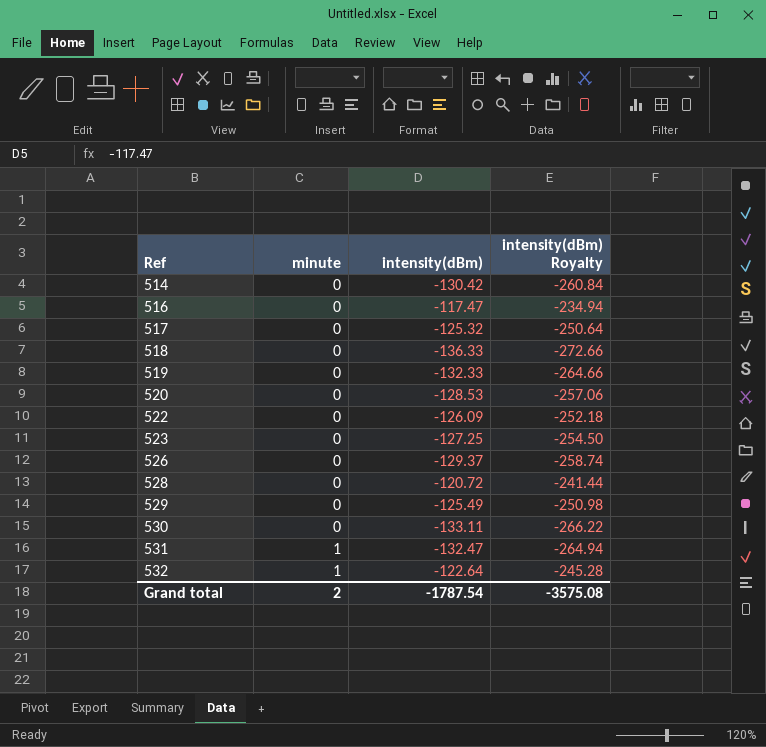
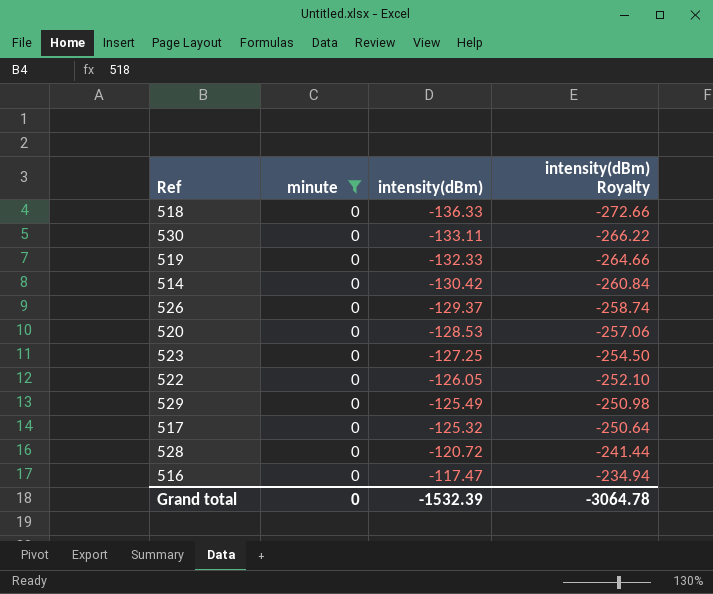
filter: none -> minute = 0
row order: Ref ascending -> intensity(dBm) ascending
522 | intensity(dBm): -126.09 -> -126.05
522 | intensity(dBm) Royalty: -252.18 -> -252.10
Grand total | minute: 2 -> 0
Grand total | intensity(dBm): -1787.54 -> -1532.39
Grand total | intensity(dBm) Royalty: -3575.08 -> -3064.78

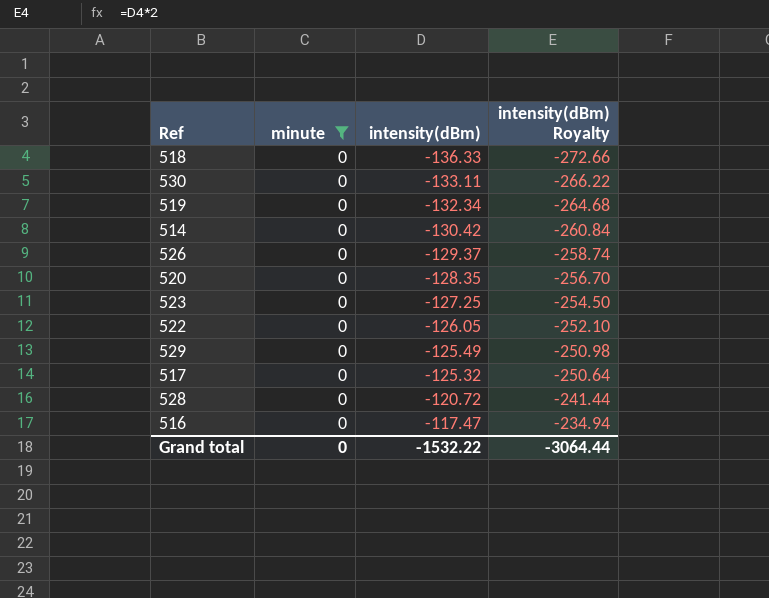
519 | intensity(dBm): -132.33 -> -132.34
519 | intensity(dBm) Royalty: -264.66 -> -264.68
520 | intensity(dBm): -128.53 -> -128.35
520 | intensity(dBm) Royalty: -257.06 -> -256.70
Grand total | intensity(dBm): -1532.39 -> -1532.22
Grand total | intensity(dBm) Royalty: -3064.78 -> -3064.44

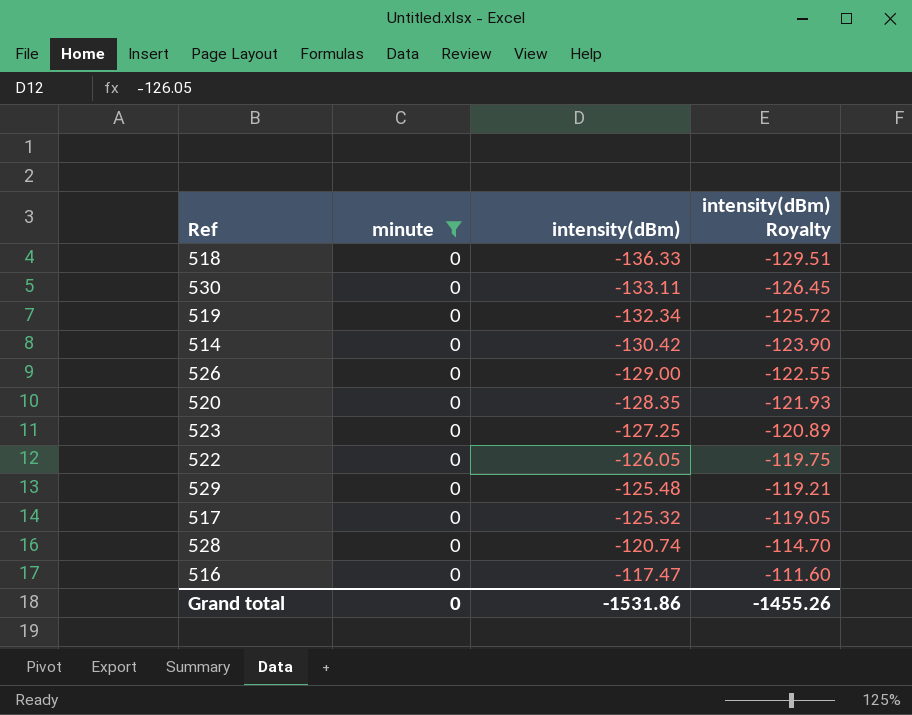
column intensity(dBm) Royalty | formula: [intensity(dBm)] * 2 -> [intensity(dBm)] * 0.95
526 | intensity(dBm): -129.37 -> -129.00
529 | intensity(dBm): -125.49 -> -125.48
528 | intensity(dBm): -120.72 -> -120.74
Grand total | intensity(dBm): -1532.22 -> -1531.86
Grand total | intensity(dBm) Royalty: -3064.44 -> -1455.26

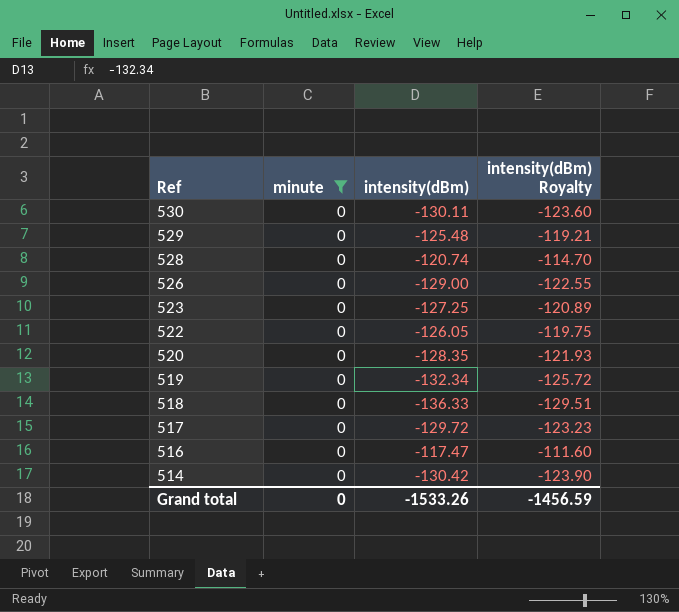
row order: intensity(dBm) ascending -> Ref descending
530 | intensity(dBm): -133.11 -> -130.11
530 | intensity(dBm) Royalty: -126.45 -> -123.60
517 | intensity(dBm): -125.32 -> -129.72
517 | intensity(dBm) Royalty: -119.05 -> -123.23
Grand total | intensity(dBm): -1531.86 -> -1533.26
Grand total | intensity(dBm) Royalty: -1455.26 -> -1456.59

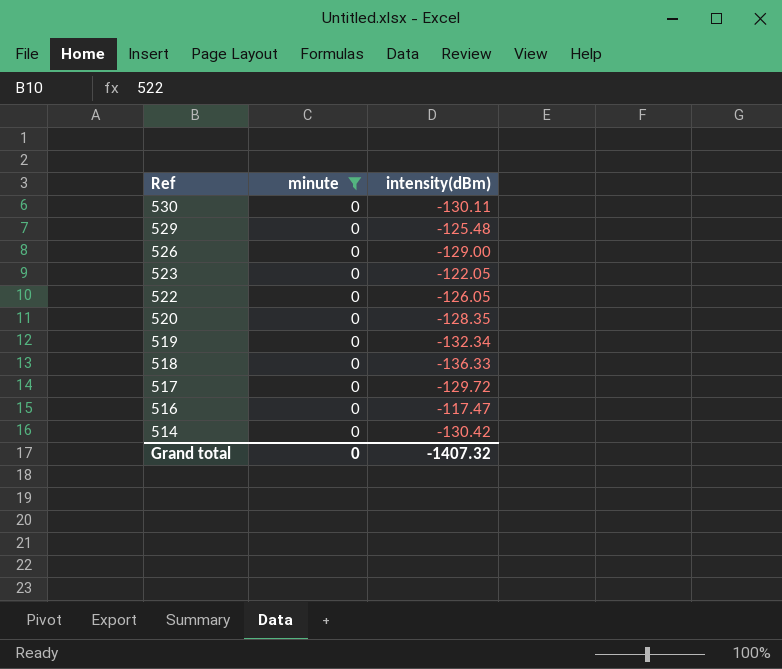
column intensity(dBm) Royalty | formula: [intensity(dBm)] * 0.95 -> none
row 528: 0 | -120.74 | -114.70 -> none
523 | intensity(dBm): -127.25 -> -122.05
Grand total | intensity(dBm): -1533.26 -> -1407.32

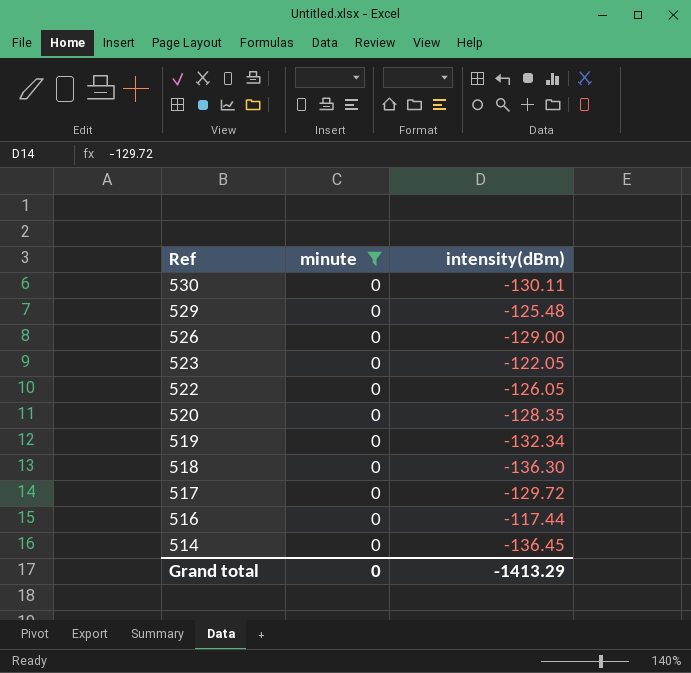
518 | intensity(dBm): -136.33 -> -136.30
516 | intensity(dBm): -117.47 -> -117.44
514 | intensity(dBm): -130.42 -> -136.45
Grand total | intensity(dBm): -1407.32 -> -1413.29

